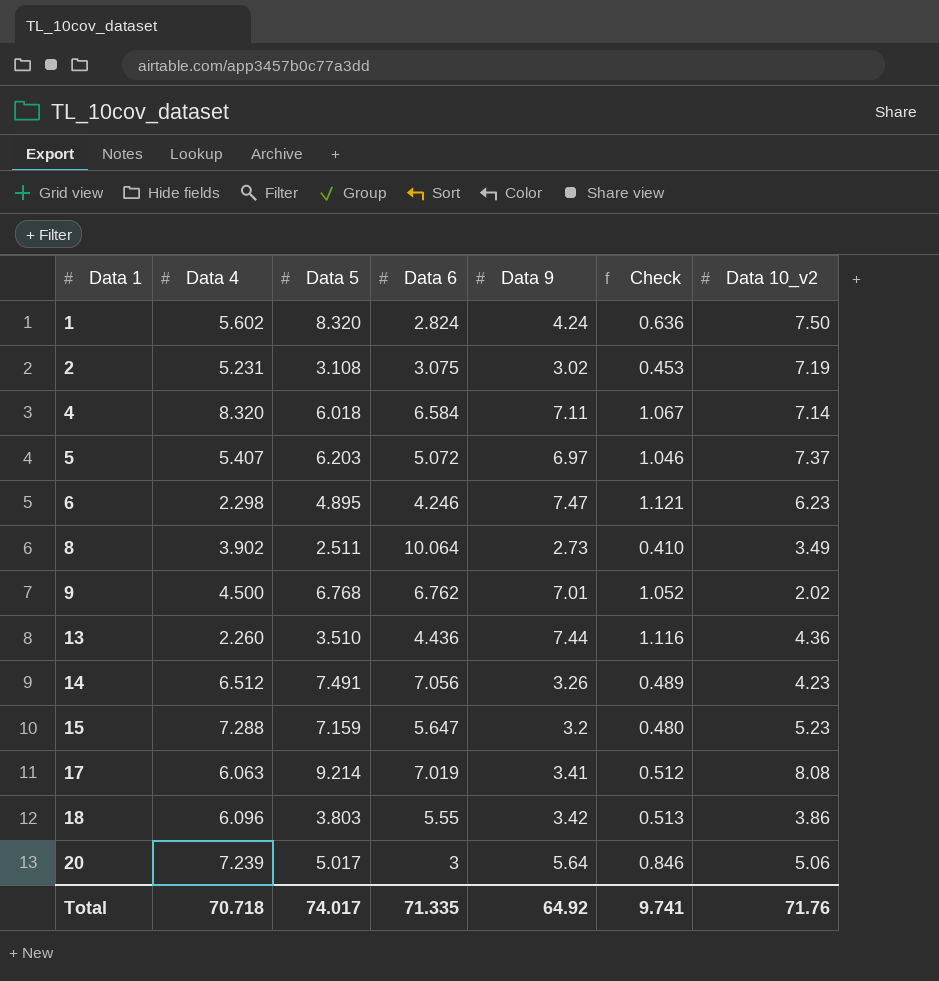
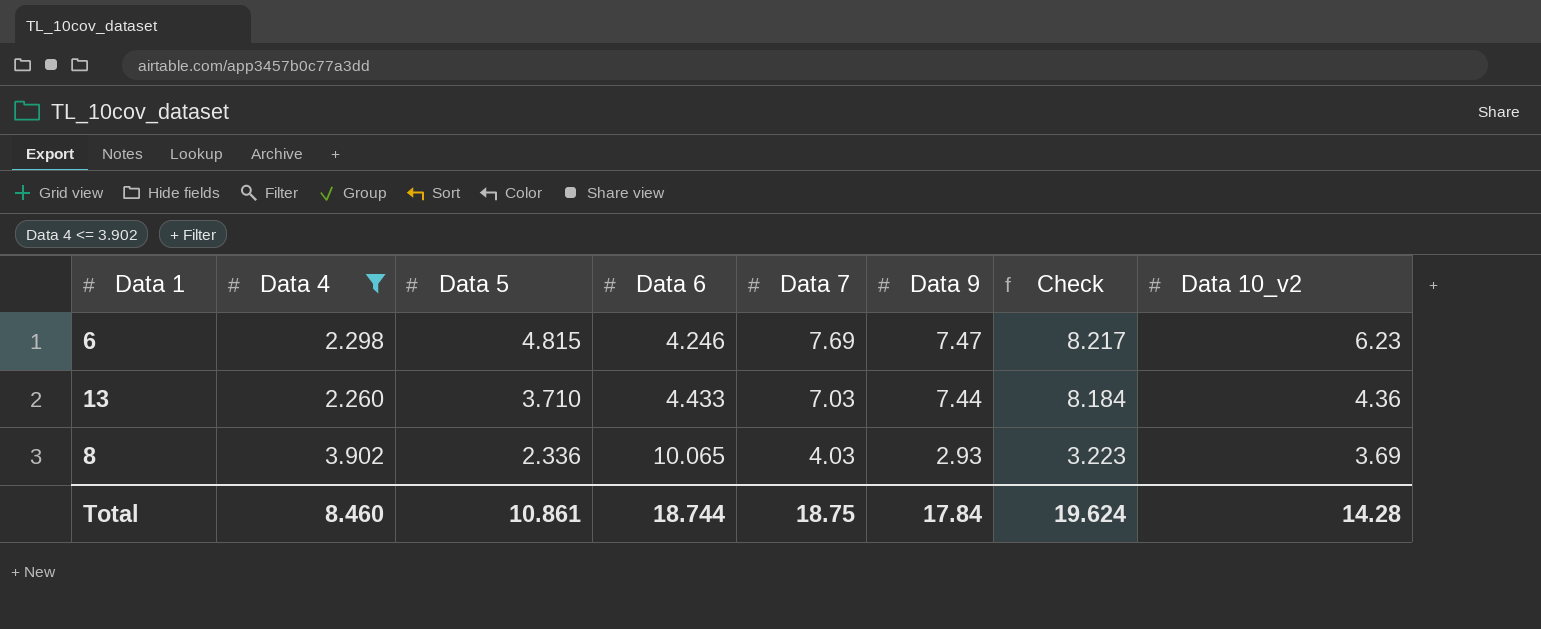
filter: none -> Data 4 <= 3.902
row order: Data 1 ascending -> Data 5 descending
column Data 7 | position: none -> 5
column Check | formula: [Data 9] * 0.15 -> [Data 9] * 1.1
6 | Data 5: 4.895 -> 4.815
13 | Data 5: 3.510 -> 3.710
13 | Data 6: 4.436 -> 4.433
8 | Data 5: 2.511 -> 2.336
8 | Data 6: 10.064 -> 10.065
8 | Data 9: 2.73 -> 2.93
8 | Data 10_v2: 3.49 -> 3.69
Total | Data 4: 70.718 -> 8.460
Total | Data 5: 74.017 -> 10.861
Total | Data 6: 71.335 -> 18.744
Total | Data 9: 64.92 -> 17.84
Total | Check: 9.741 -> 19.624
Total | Data 10_v2: 71.76 -> 14.28

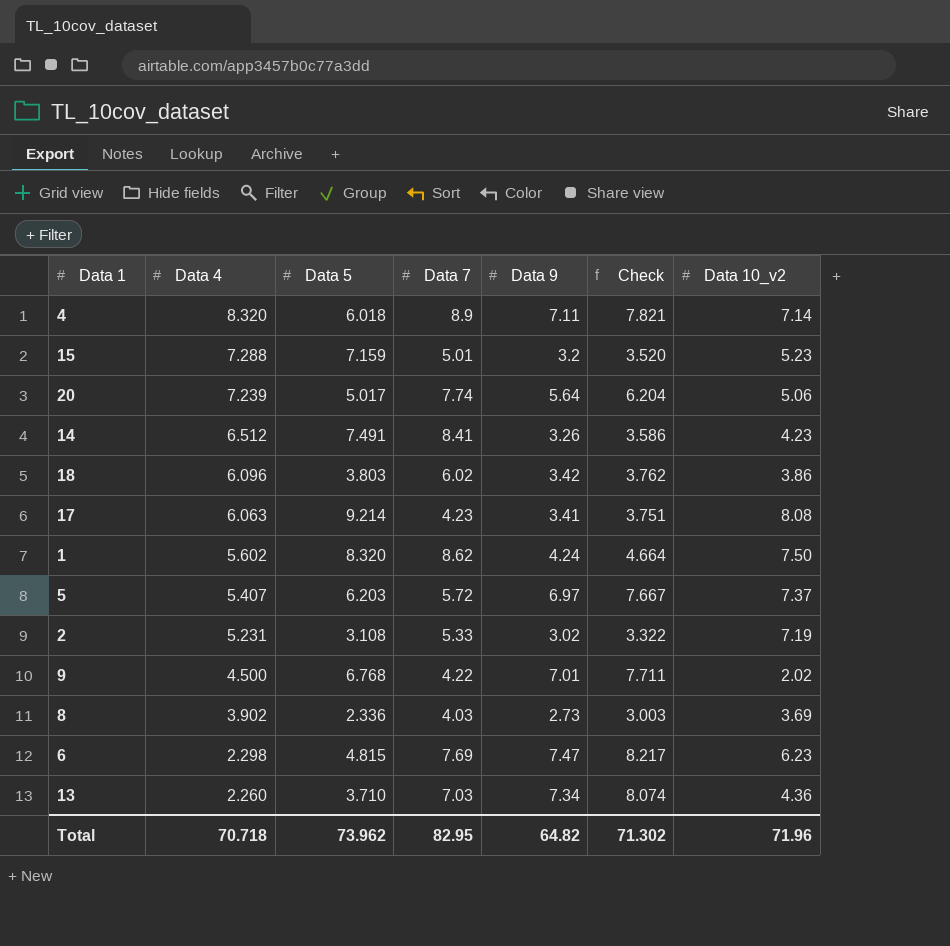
filter: Data 4 <= 3.902 -> none
row order: Data 5 descending -> Data 4 descending
column Data 6 | position: 4 -> none
8 | Data 9: 2.93 -> 2.73
8 | Check: 3.223 -> 3.003
13 | Data 9: 7.44 -> 7.34
13 | Check: 8.184 -> 8.074
Total | Data 4: 8.460 -> 70.718
Total | Data 5: 10.861 -> 73.962
Total | Data 7: 18.75 -> 82.95
Total | Data 9: 17.84 -> 64.82
Total | Check: 19.624 -> 71.302
Total | Data 10_v2: 14.28 -> 71.96

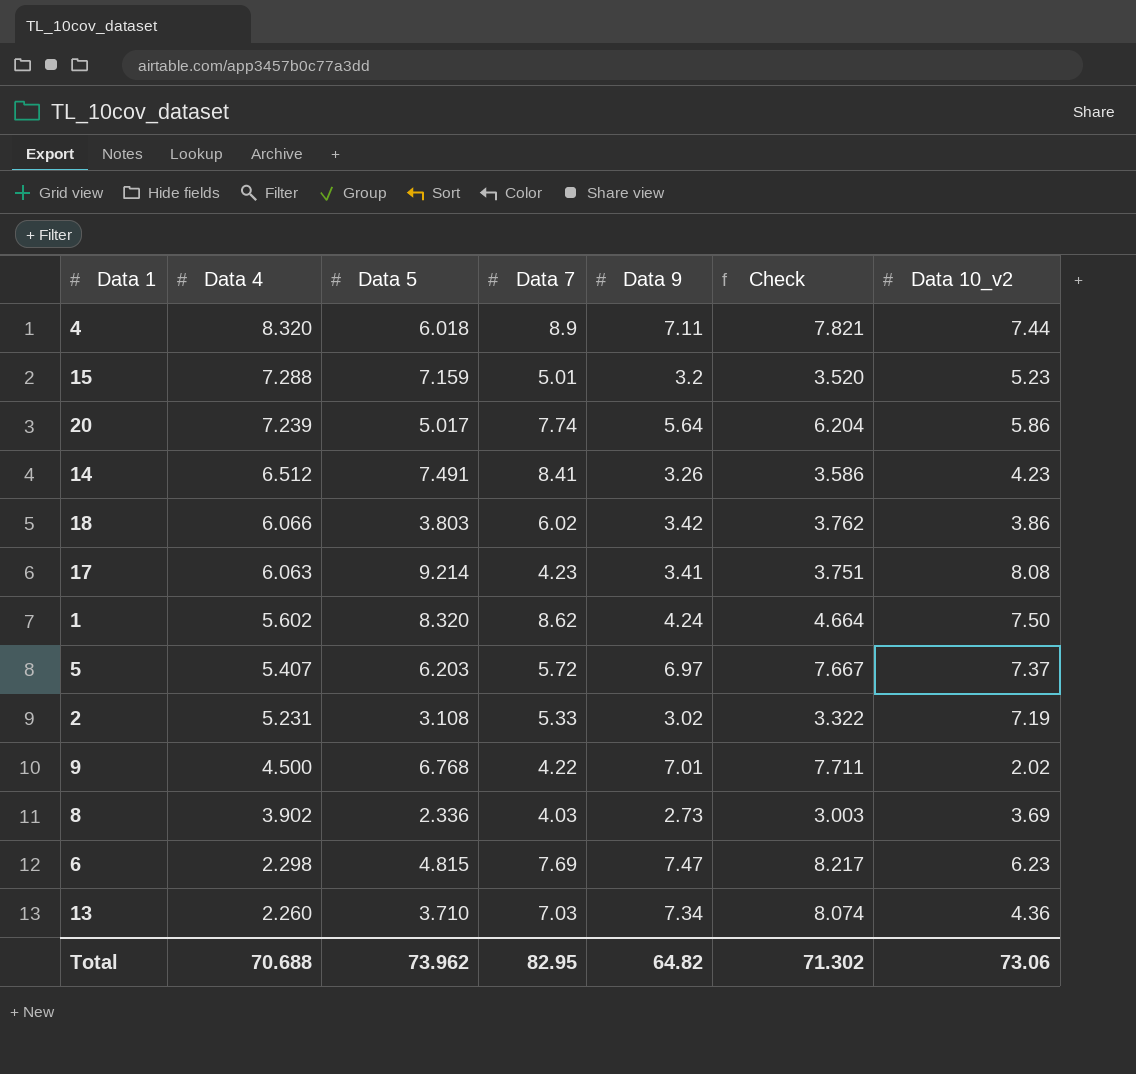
4 | Data 10_v2: 7.14 -> 7.44
20 | Data 10_v2: 5.06 -> 5.86
18 | Data 4: 6.096 -> 6.066
Total | Data 4: 70.718 -> 70.688
Total | Data 10_v2: 71.96 -> 73.06

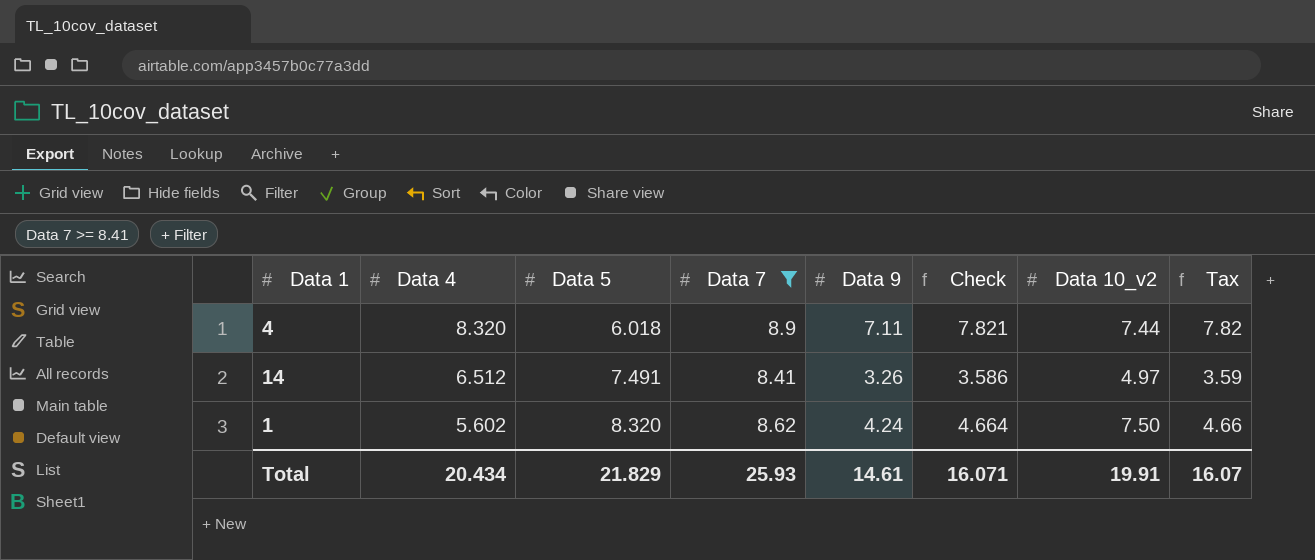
filter: none -> Data 7 >= 8.41
column Tax | formula: none -> [Data 9] * 1.1
14 | Data 10_v2: 4.23 -> 4.97
Total | Data 4: 70.688 -> 20.434
Total | Data 5: 73.962 -> 21.829
Total | Data 7: 82.95 -> 25.93
Total | Data 9: 64.82 -> 14.61
Total | Check: 71.302 -> 16.071
Total | Data 10_v2: 73.06 -> 19.91

